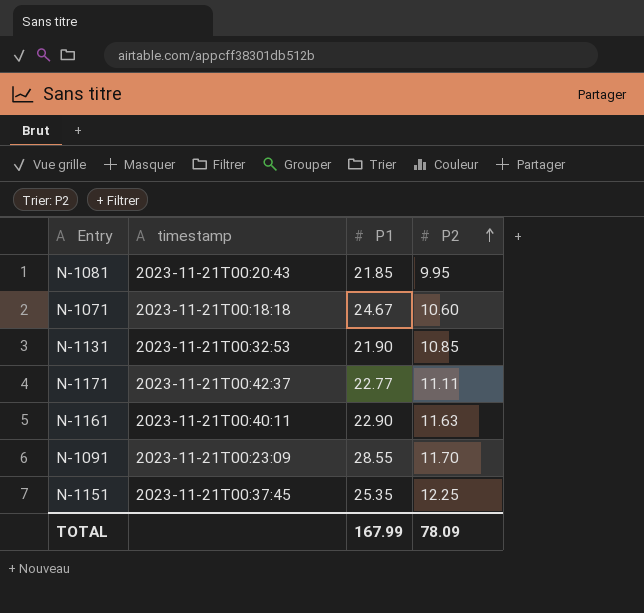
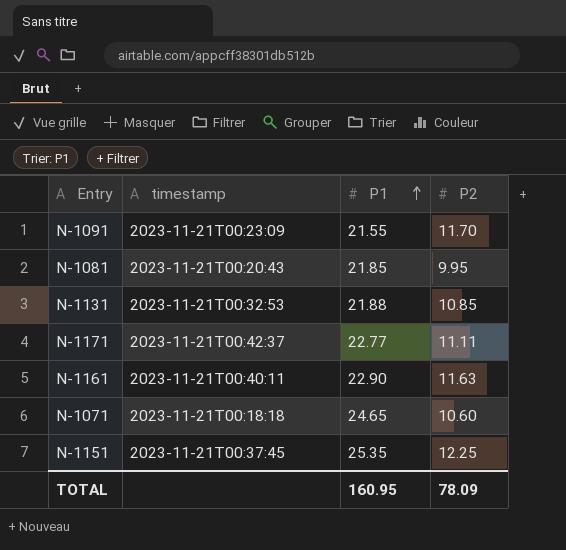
row order: P2 ascending -> P1 ascending
N-1091 | P1: 28.55 -> 21.55
N-1131 | P1: 21.90 -> 21.88
N-1071 | P1: 24.67 -> 24.65
TOTAL | P1: 167.99 -> 160.95

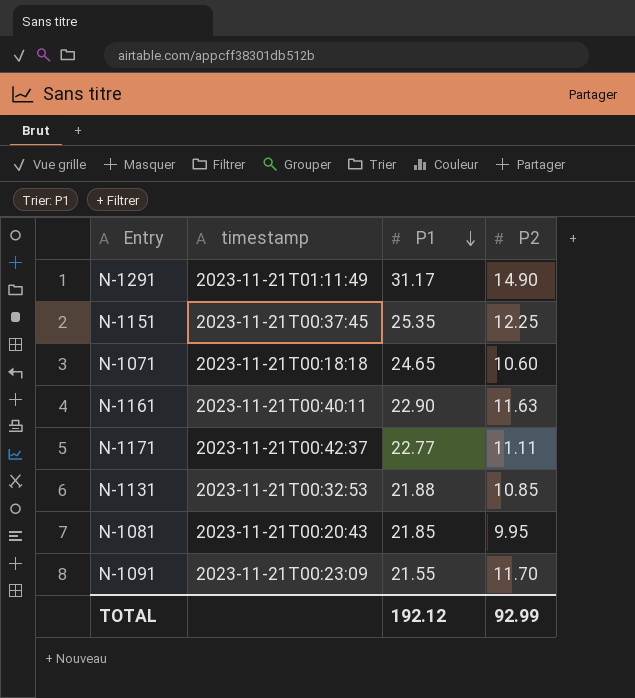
row order: P1 ascending -> P1 descending
row N-1291: none -> 2023-11-21T01:11:49 | 31.17 | 14.90
TOTAL | P1: 160.95 -> 192.12
TOTAL | P2: 78.09 -> 92.99

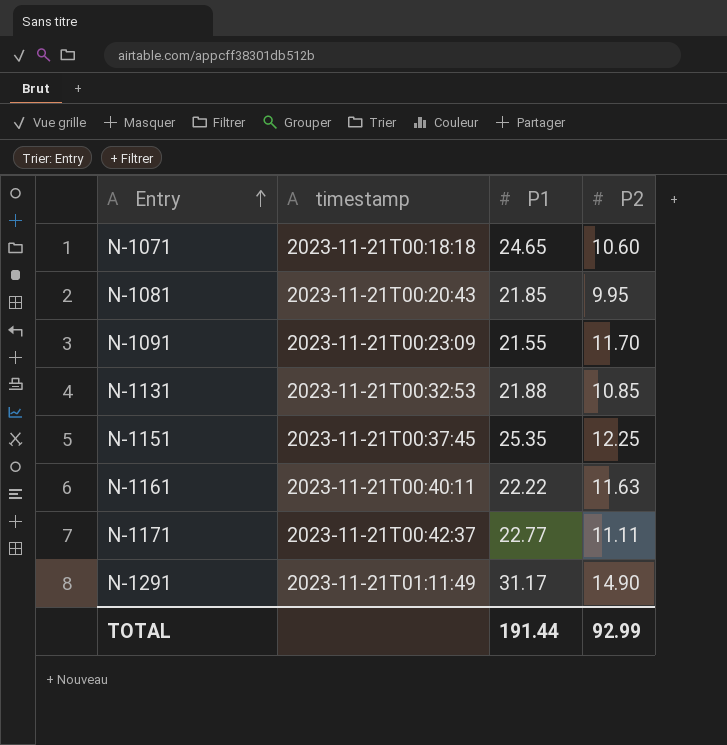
row order: P1 descending -> Entry ascending
N-1161 | P1: 22.90 -> 22.22
TOTAL | P1: 192.12 -> 191.44

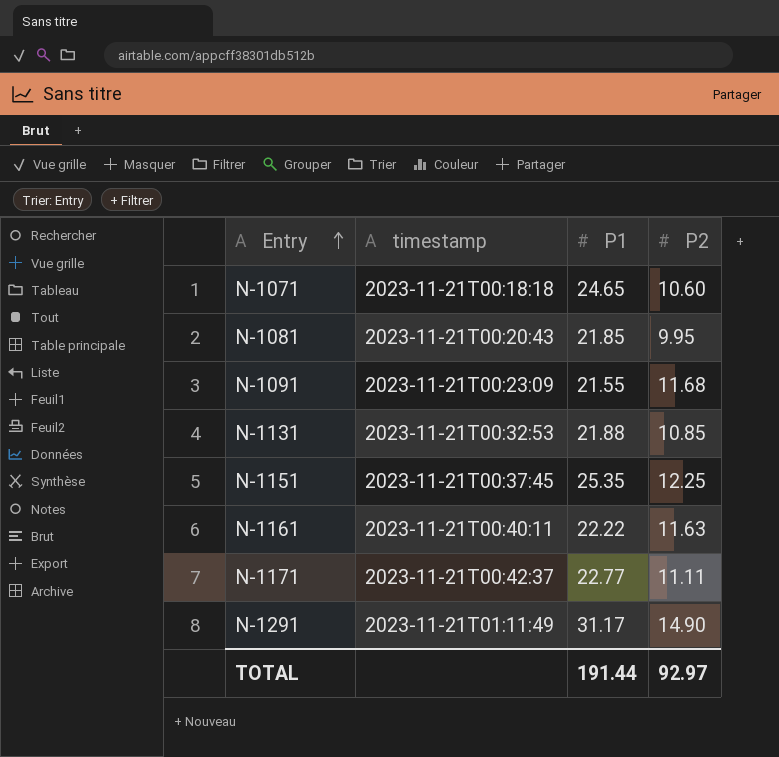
N-1091 | P2: 11.70 -> 11.68
TOTAL | P2: 92.99 -> 92.97

